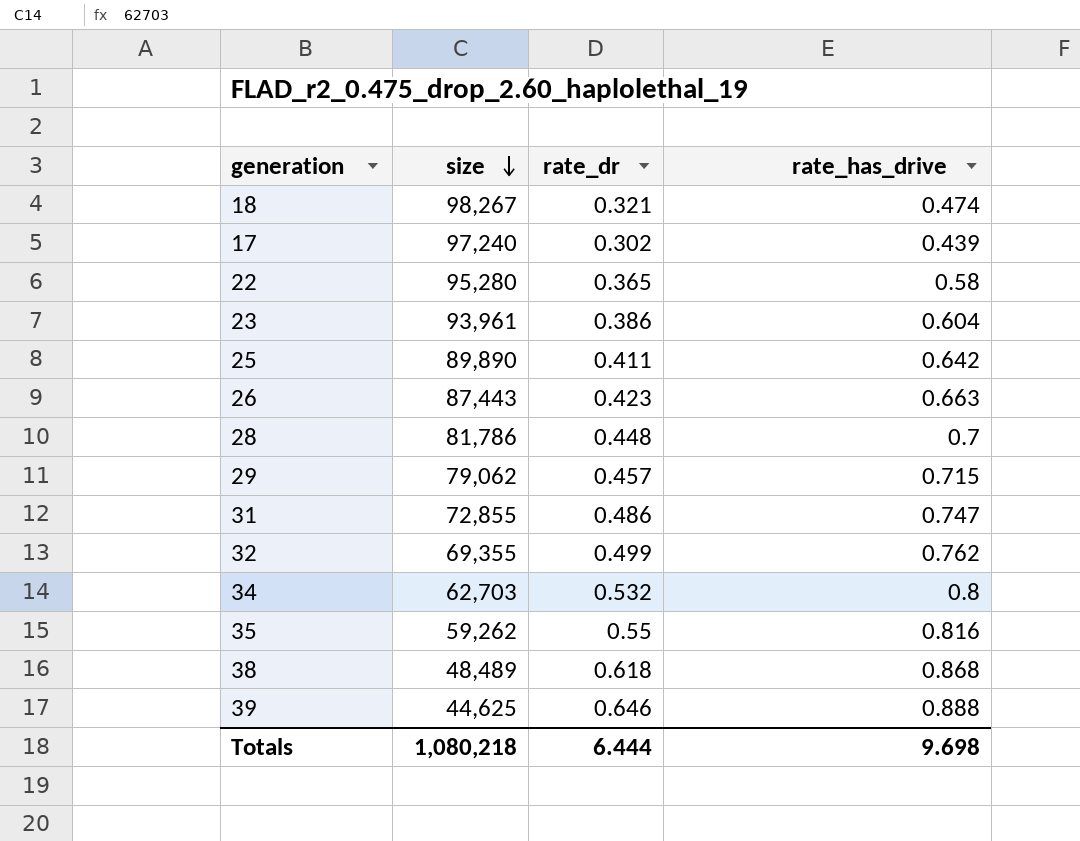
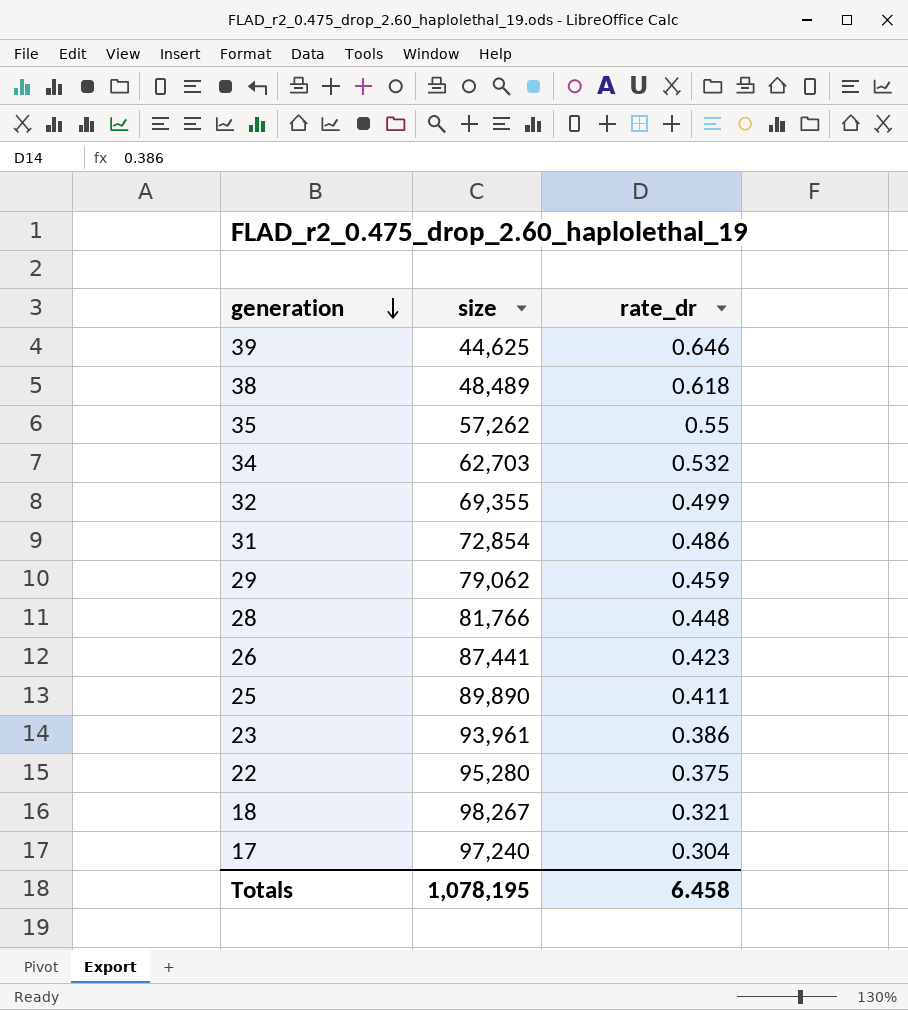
row order: size descending -> generation descending
column rate_has_drive | position: 4 -> none
35 | size: 59,262 -> 57,262
31 | size: 72,855 -> 72,854
29 | rate_dr: 0.457 -> 0.459
28 | size: 81,786 -> 81,766
26 | size: 87,443 -> 87,441
22 | rate_dr: 0.365 -> 0.375
17 | rate_dr: 0.302 -> 0.304
Totals | size: 1,080,218 -> 1,078,195
Totals | rate_dr: 6.444 -> 6.458

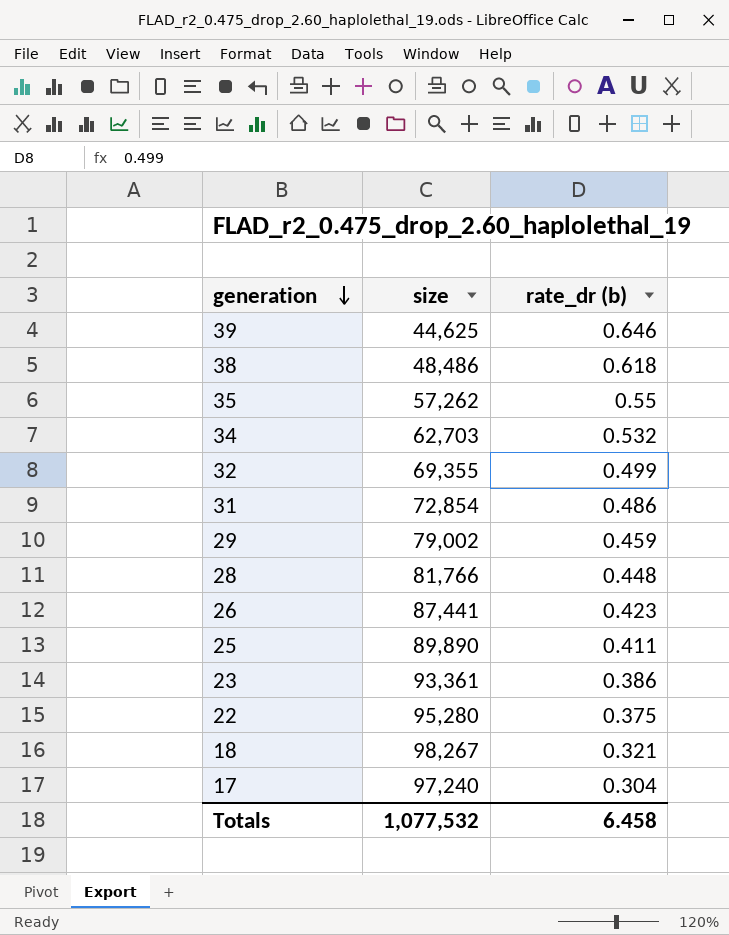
column name: rate_dr -> rate_dr (b)
38 | size: 48,489 -> 48,486
29 | size: 79,062 -> 79,002
23 | size: 93,961 -> 93,361
Totals | size: 1,078,195 -> 1,077,532

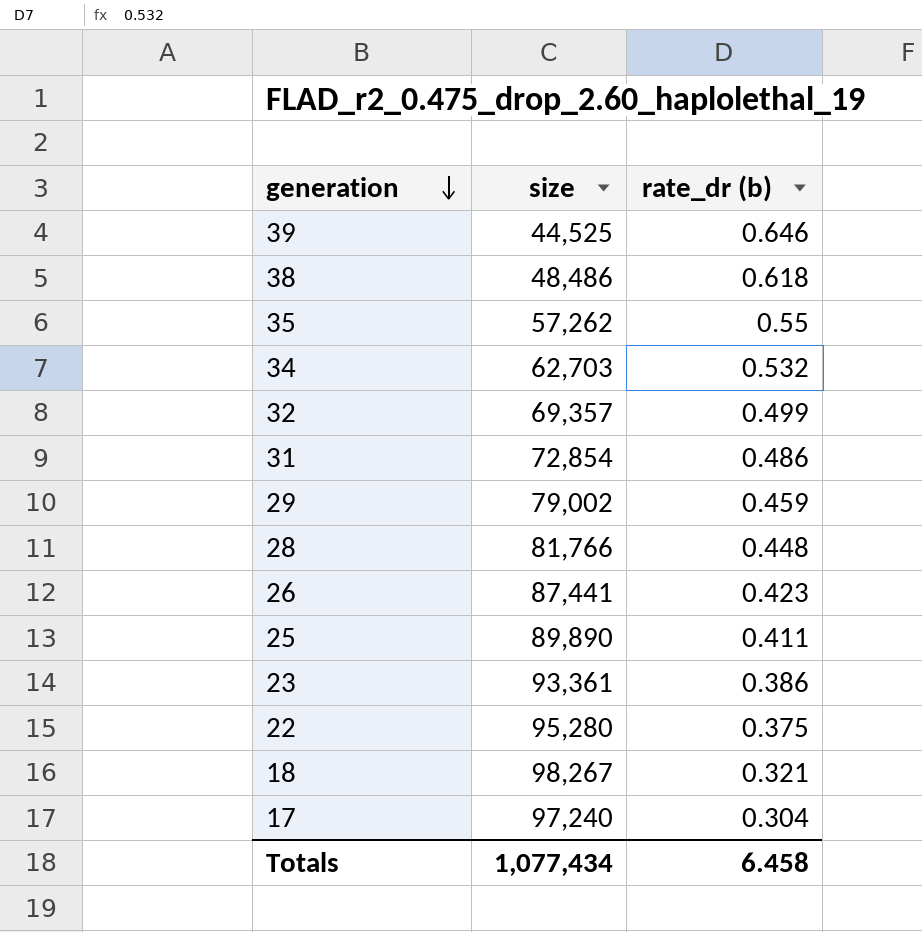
39 | size: 44,625 -> 44,525
32 | size: 69,355 -> 69,357
Totals | size: 1,077,532 -> 1,077,434

